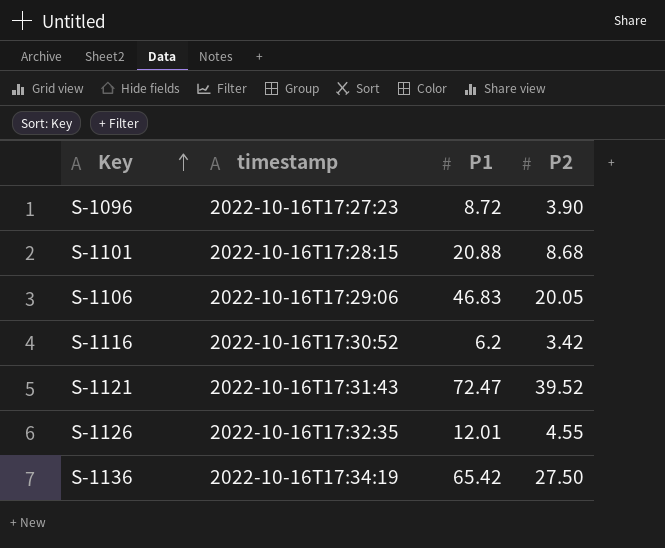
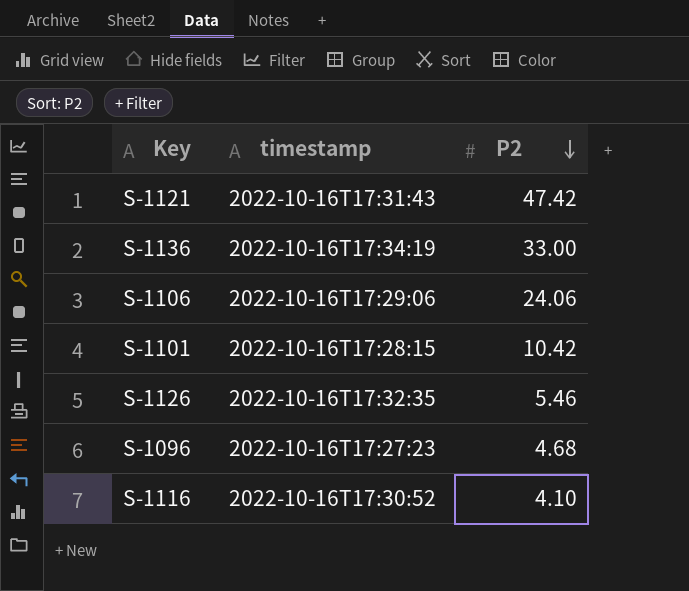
row order: Key ascending -> P2 descending
column P1 | position: 3 -> none
S-1121 | P2: 39.52 -> 47.42
S-1136 | P2: 27.50 -> 33.00
S-1106 | P2: 20.05 -> 24.06
S-1101 | P2: 8.68 -> 10.42
S-1126 | P2: 4.55 -> 5.46
S-1096 | P2: 3.90 -> 4.68
S-1116 | P2: 3.42 -> 4.10

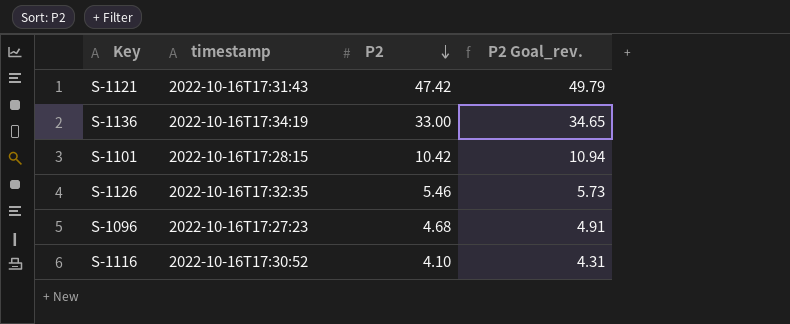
column P2 Goal_rev. | formula: none -> [P2] * 1.05
row S-1106: 2022-10-16T17:29:06 | 24.06 -> none

